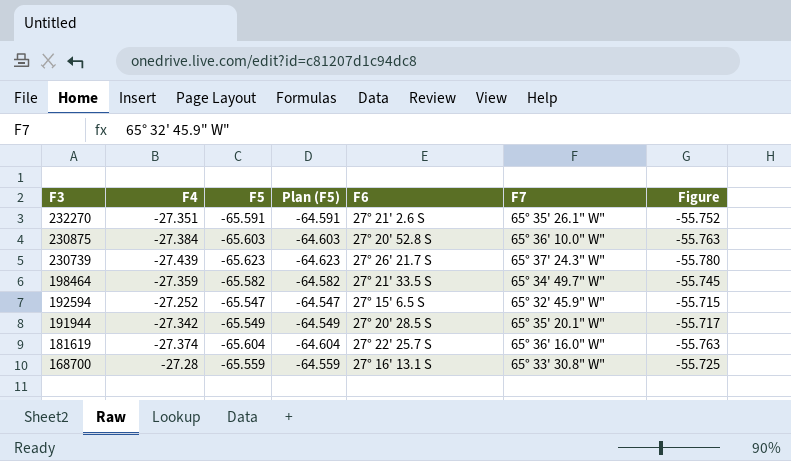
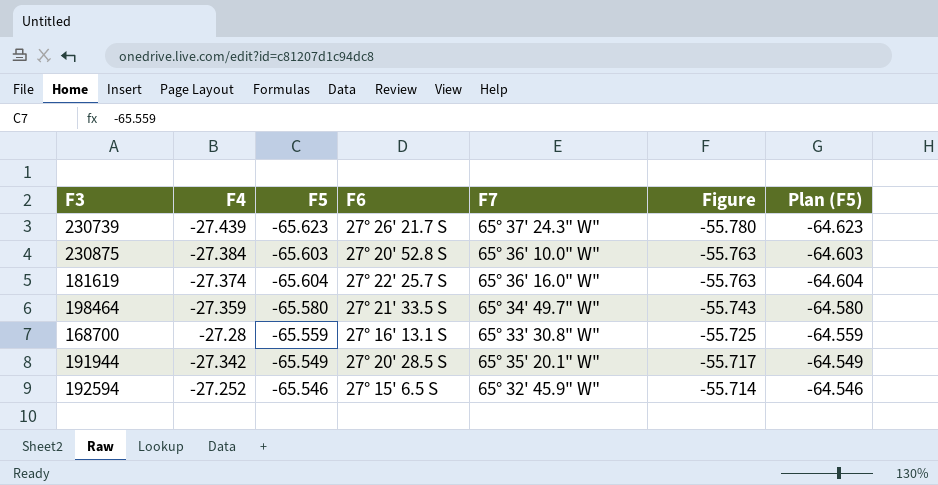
row order: F3 descending -> Figure ascending
column Plan (F5) | position: 4 -> 7
row 232270: -27.351 | -65.591 | -64.591 | 27° 21' 2.6 S | 65° 35' 26.1" W" | -55.752 -> none
198464 | F5: -65.582 -> -65.580
198464 | Figure: -55.745 -> -55.743
198464 | Plan (F5): -64.582 -> -64.580
192594 | F5: -65.547 -> -65.546
192594 | Figure: -55.715 -> -55.714
192594 | Plan (F5): -64.547 -> -64.546

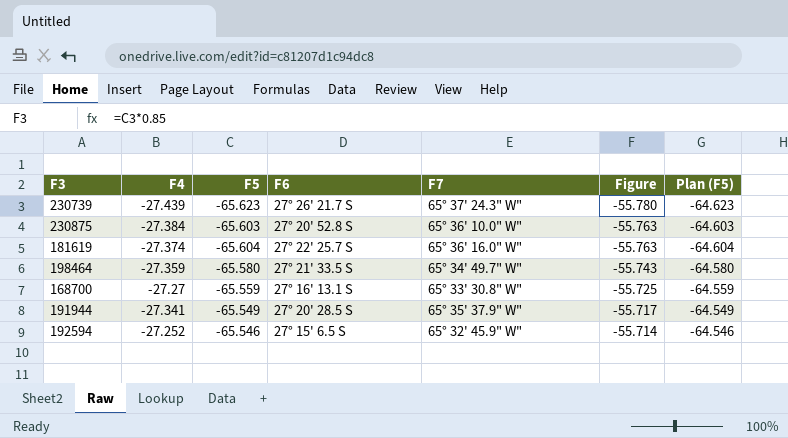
168700 | F4: -27.28 -> -27.27
191944 | F4: -27.342 -> -27.341
191944 | F7: 65° 35' 20.1" W" -> 65° 35' 37.9" W"

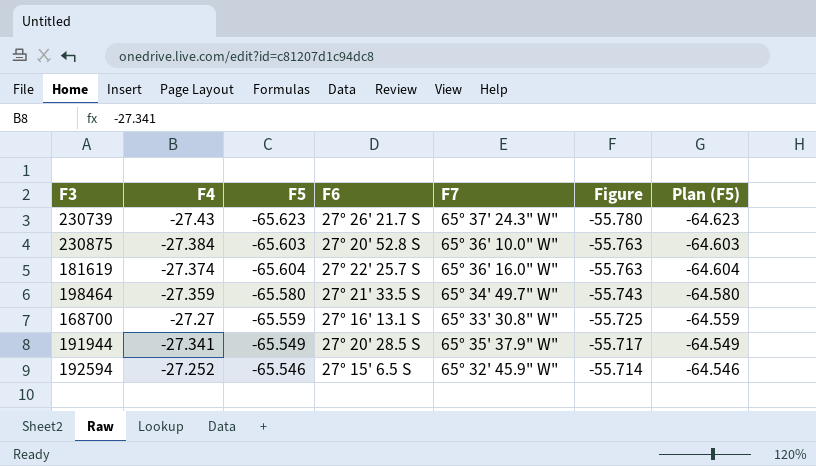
230739 | F4: -27.439 -> -27.43

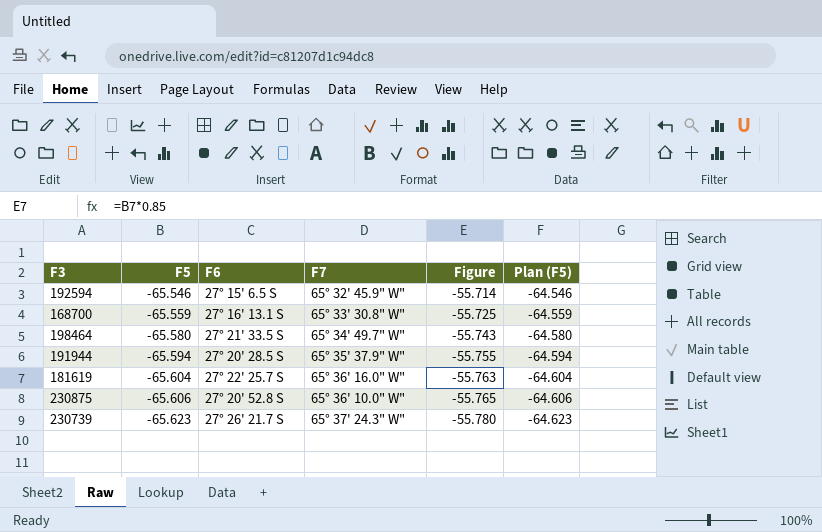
row order: Figure ascending -> F5 descending
column F4 | position: 2 -> none
191944 | F5: -65.549 -> -65.594
191944 | Figure: -55.717 -> -55.755
191944 | Plan (F5): -64.549 -> -64.594
230875 | F5: -65.603 -> -65.606
230875 | Figure: -55.763 -> -55.765
230875 | Plan (F5): -64.603 -> -64.606

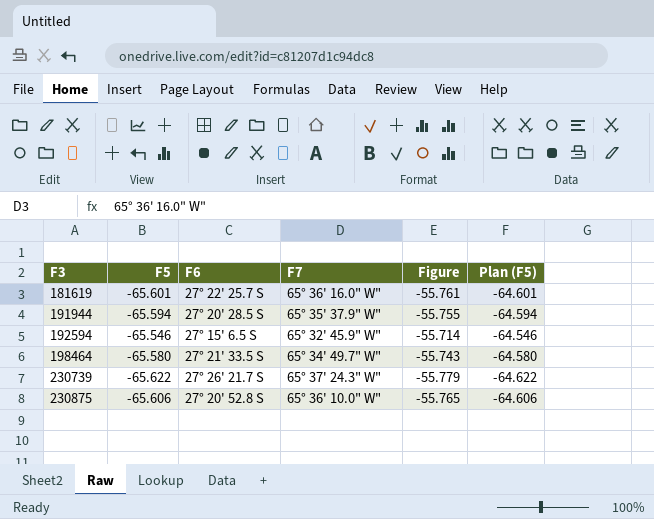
row order: F5 descending -> F3 ascending
row 168700: -65.559 | 27° 16' 13.1 S | 65° 33' 30.8" W" | -55.725 | -64.559 -> none
181619 | F5: -65.604 -> -65.601
181619 | Figure: -55.763 -> -55.761
181619 | Plan (F5): -64.604 -> -64.601
230739 | F5: -65.623 -> -65.622
230739 | Figure: -55.780 -> -55.779
230739 | Plan (F5): -64.623 -> -64.622

